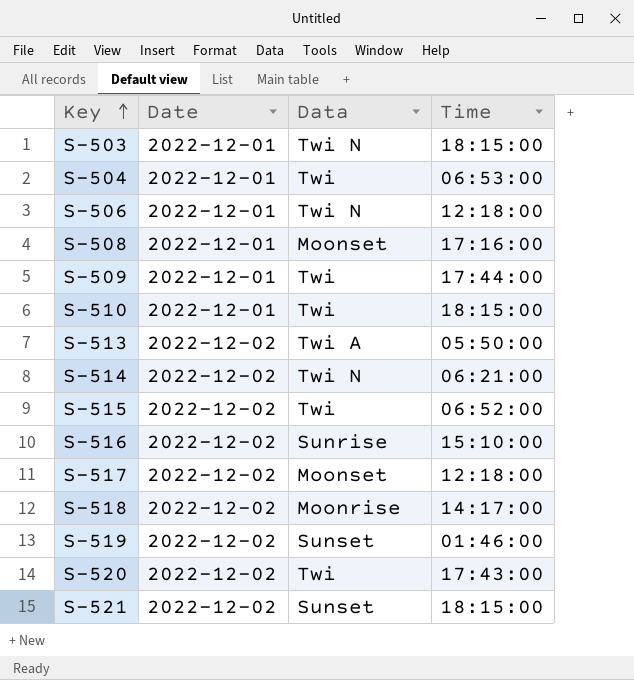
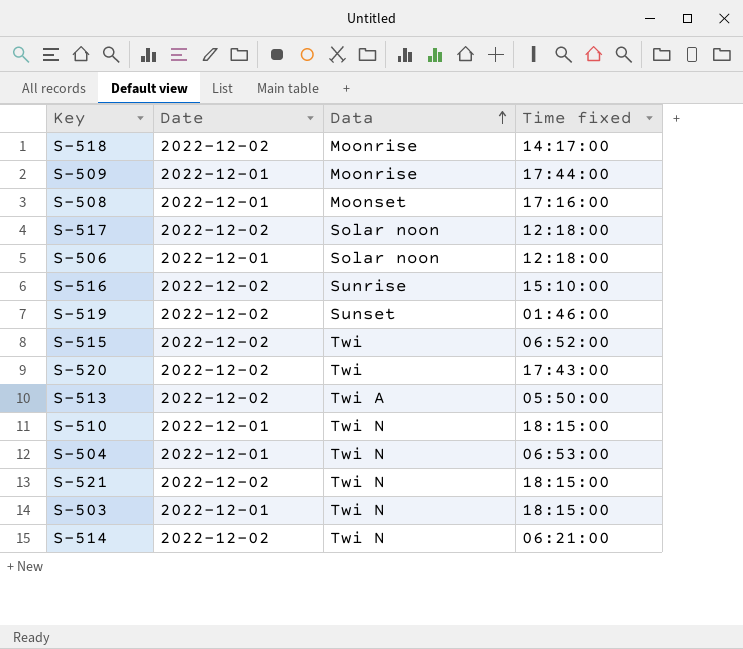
row order: Key ascending -> Data ascending
column name: Time -> Time fixed
S-509 | Data: Twi -> Moonrise
S-517 | Data: Moonset -> Solar noon
S-506 | Data: Twi N -> Solar noon
S-510 | Data: Twi -> Twi N
S-504 | Data: Twi -> Twi N
S-521 | Data: Sunset -> Twi N

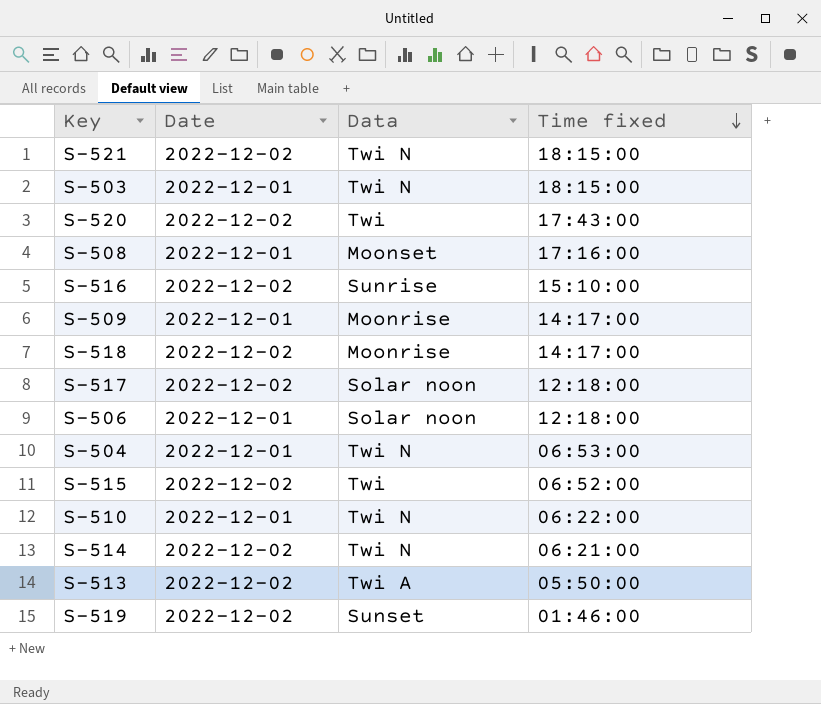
row order: Data ascending -> Time fixed descending
S-509 | Time fixed: 17:44:00 -> 14:17:00
S-510 | Time fixed: 18:15:00 -> 06:22:00

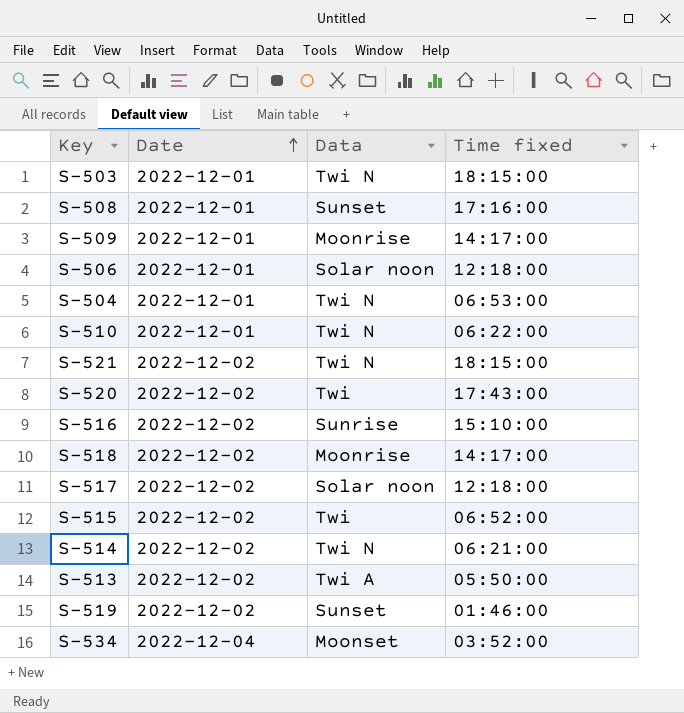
row order: Time fixed descending -> Date ascending
S-508 | Data: Moonset -> Sunset
row S-534: none -> 2022-12-04 | Moonset | 03:52:00

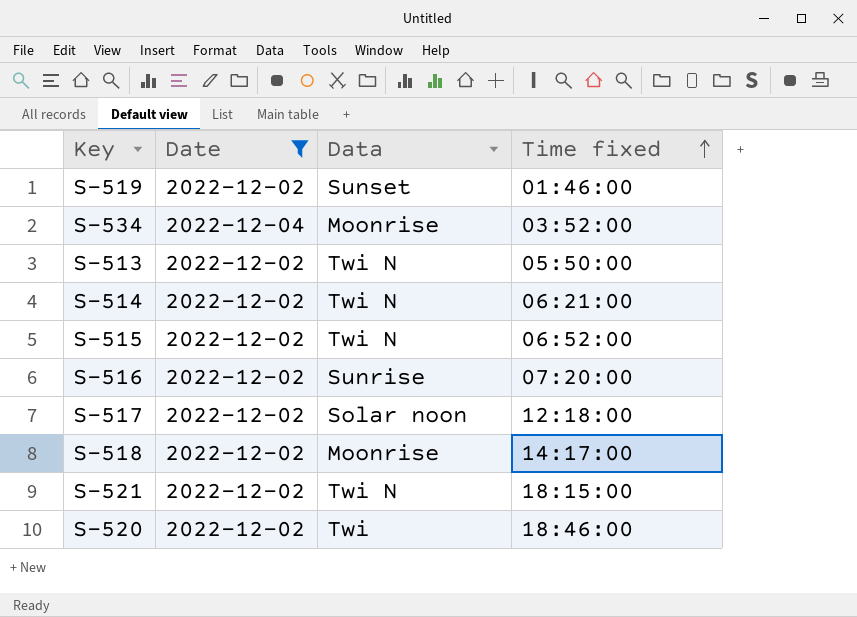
filter: none -> Date != 2022-12-01
row order: Date ascending -> Time fixed ascending
S-534 | Data: Moonset -> Moonrise
S-513 | Data: Twi A -> Twi N
S-515 | Data: Twi -> Twi N
S-516 | Time fixed: 15:10:00 -> 07:20:00
S-520 | Time fixed: 17:43:00 -> 18:46:00

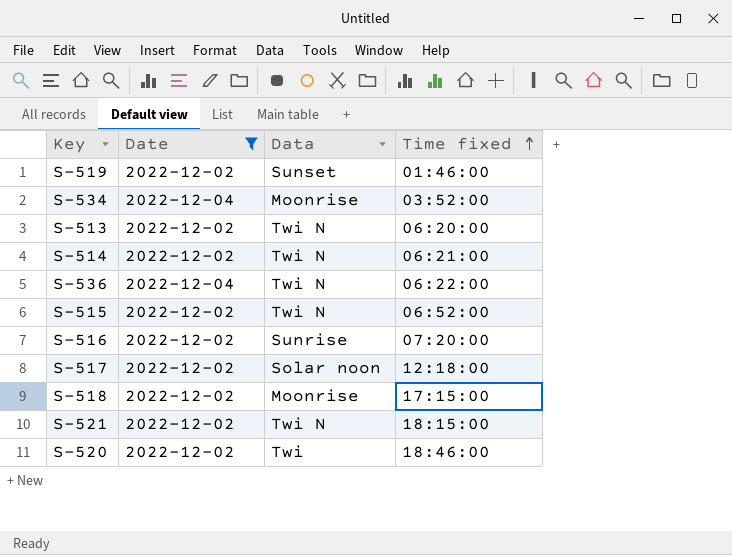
S-513 | Time fixed: 05:50:00 -> 06:20:00
row S-536: none -> 2022-12-04 | Twi N | 06:22:00
S-518 | Time fixed: 14:17:00 -> 17:15:00

